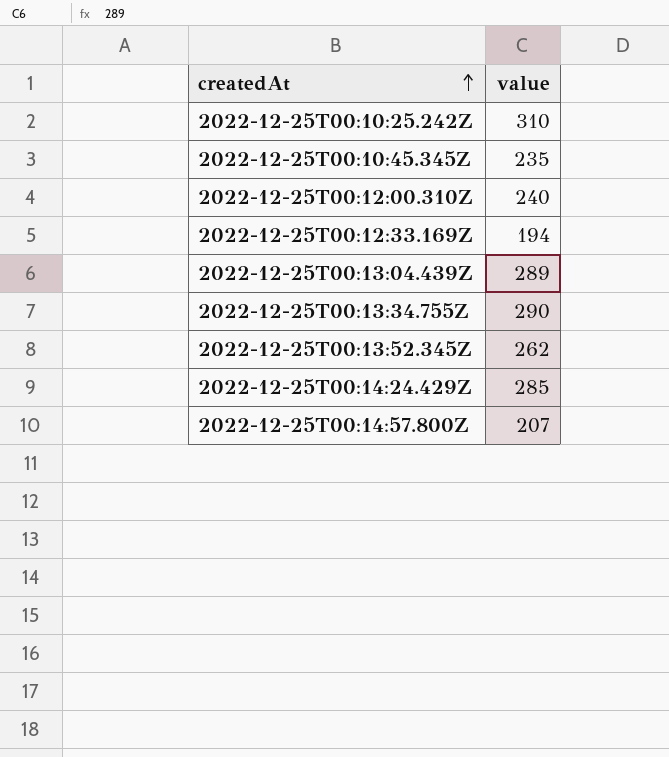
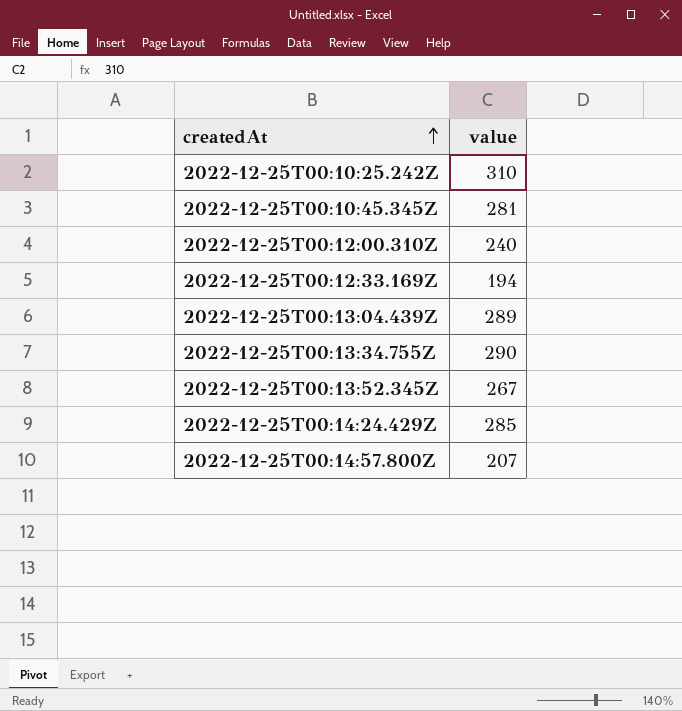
2022-12-25T00:10:45.345Z | value: 235 -> 281
2022-12-25T00:13:52.345Z | value: 262 -> 267

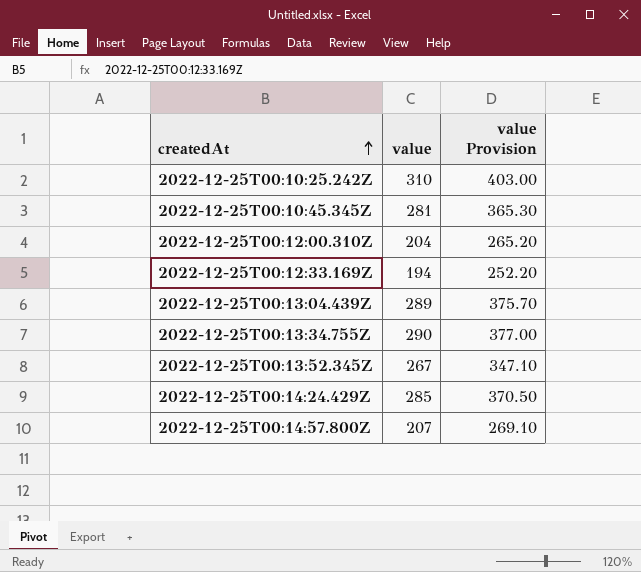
column value Provision | formula: none -> [value] * 1.3
2022-12-25T00:12:00.310Z | value: 240 -> 204

